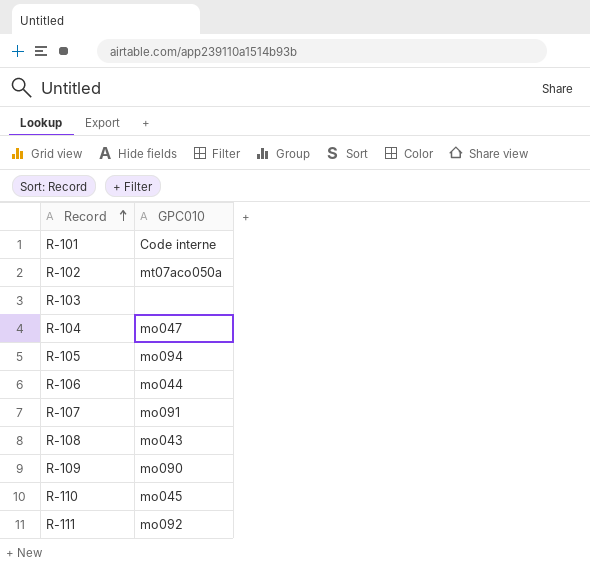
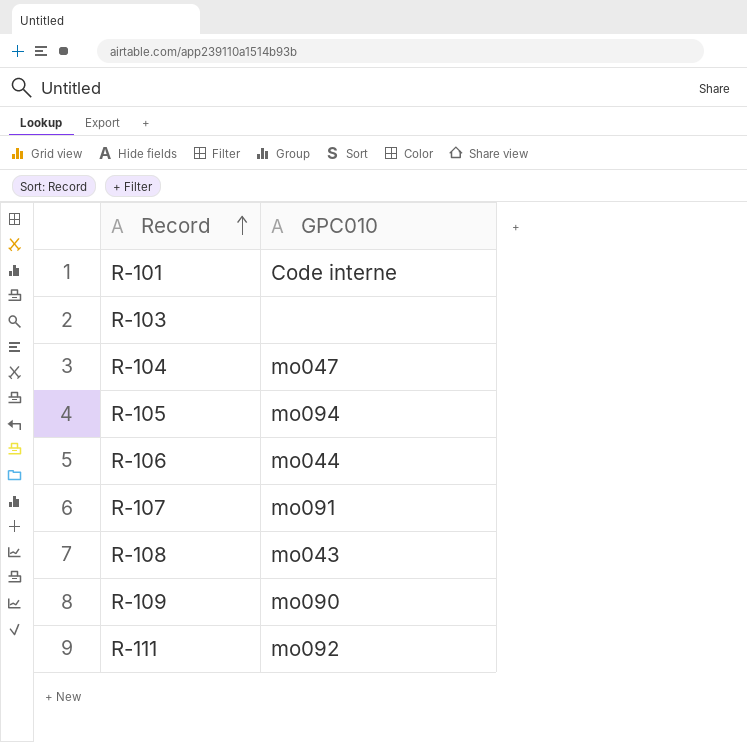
row R-102: mt07aco050a -> none
row R-110: mo045 -> none

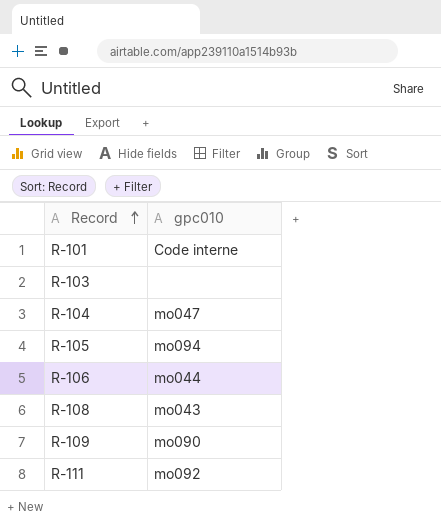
column name: GPC010 -> gpc010
row R-107: mo091 -> none

